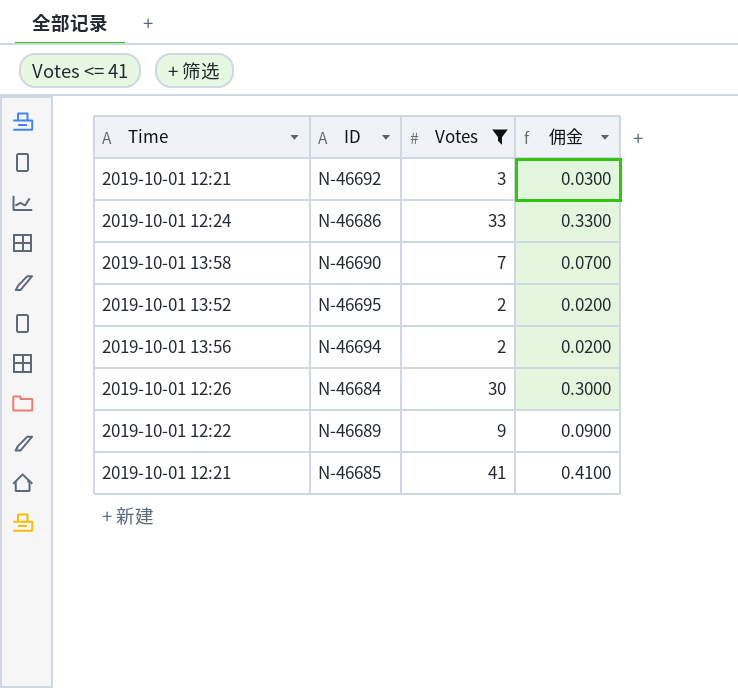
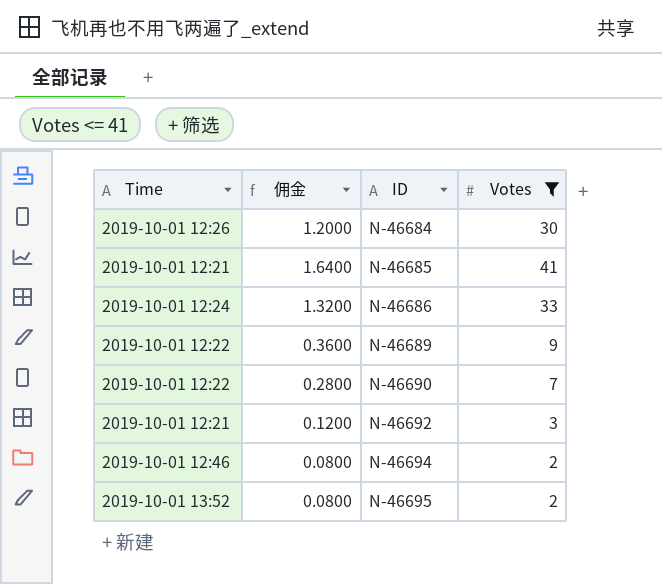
row order: none -> ID ascending
column 佣金 | formula: [Votes] * 0.01 -> [Votes] * 0.04
column 佣金 | position: 4 -> 2
N-46690 | Time: 2019-10-01 13:58 -> 2019-10-01 12:22
N-46694 | Time: 2019-10-01 13:56 -> 2019-10-01 12:46

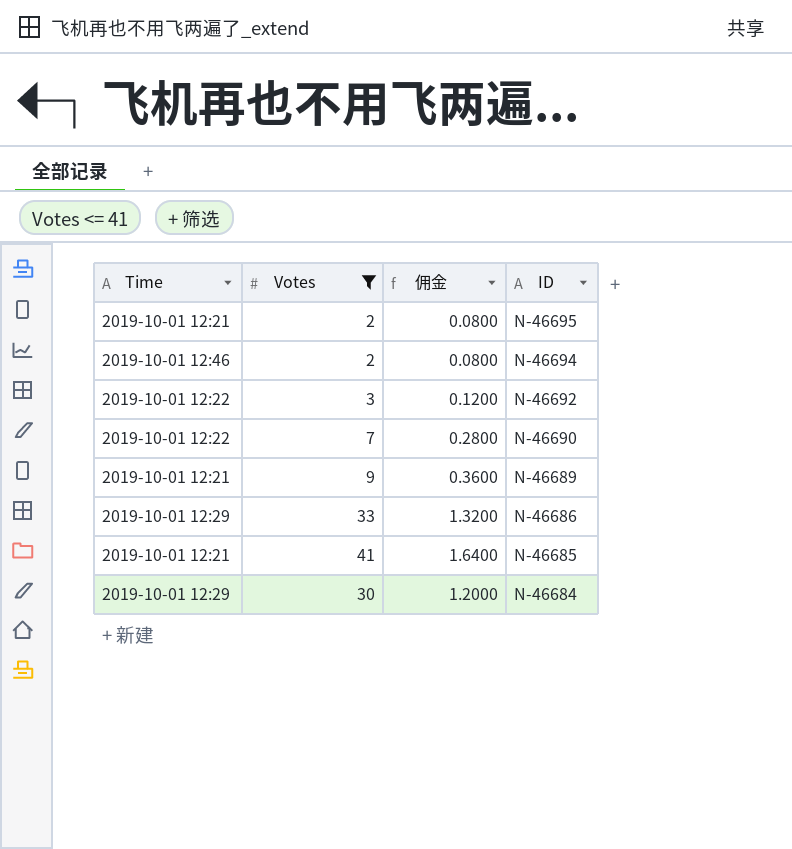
row order: ID ascending -> ID descending
column Votes | position: 4 -> 2
N-46695 | Time: 2019-10-01 13:52 -> 2019-10-01 12:21
N-46692 | Time: 2019-10-01 12:21 -> 2019-10-01 12:22
N-46689 | Time: 2019-10-01 12:22 -> 2019-10-01 12:21
N-46686 | Time: 2019-10-01 12:24 -> 2019-10-01 12:29
N-46684 | Time: 2019-10-01 12:26 -> 2019-10-01 12:29

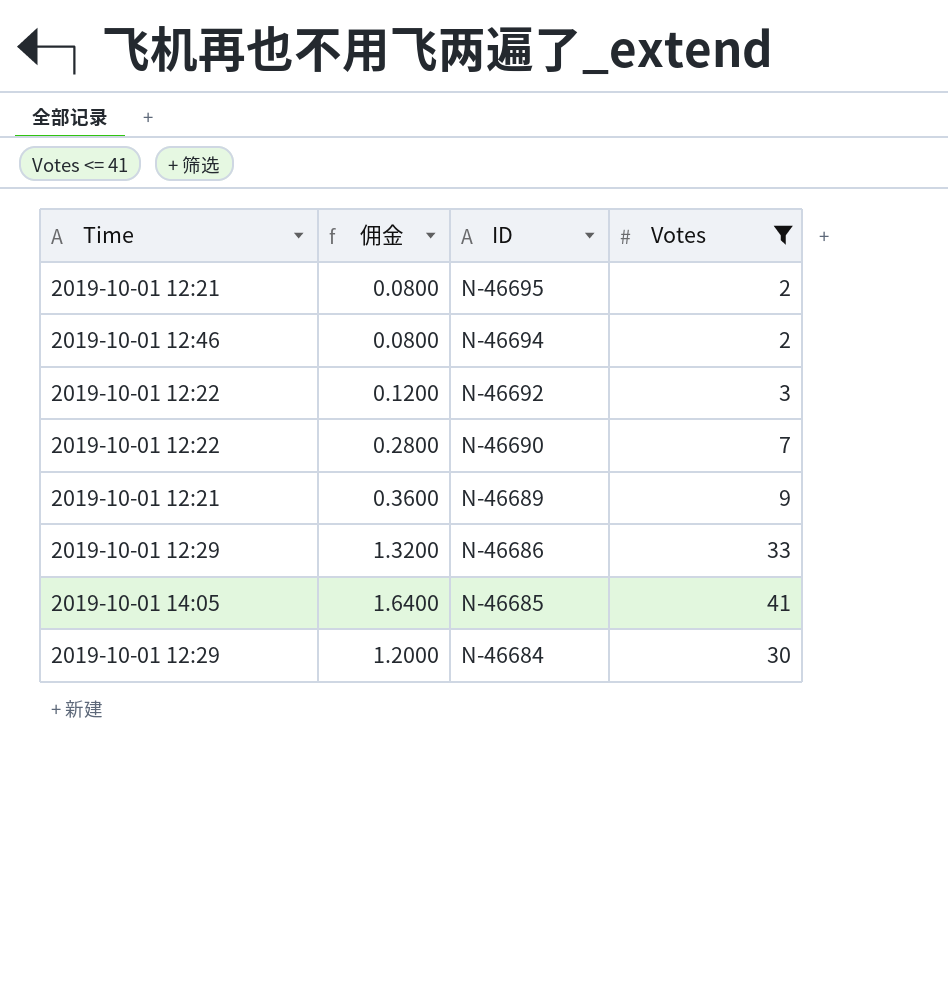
column Votes | position: 2 -> 4
N-46685 | Time: 2019-10-01 12:21 -> 2019-10-01 14:05

